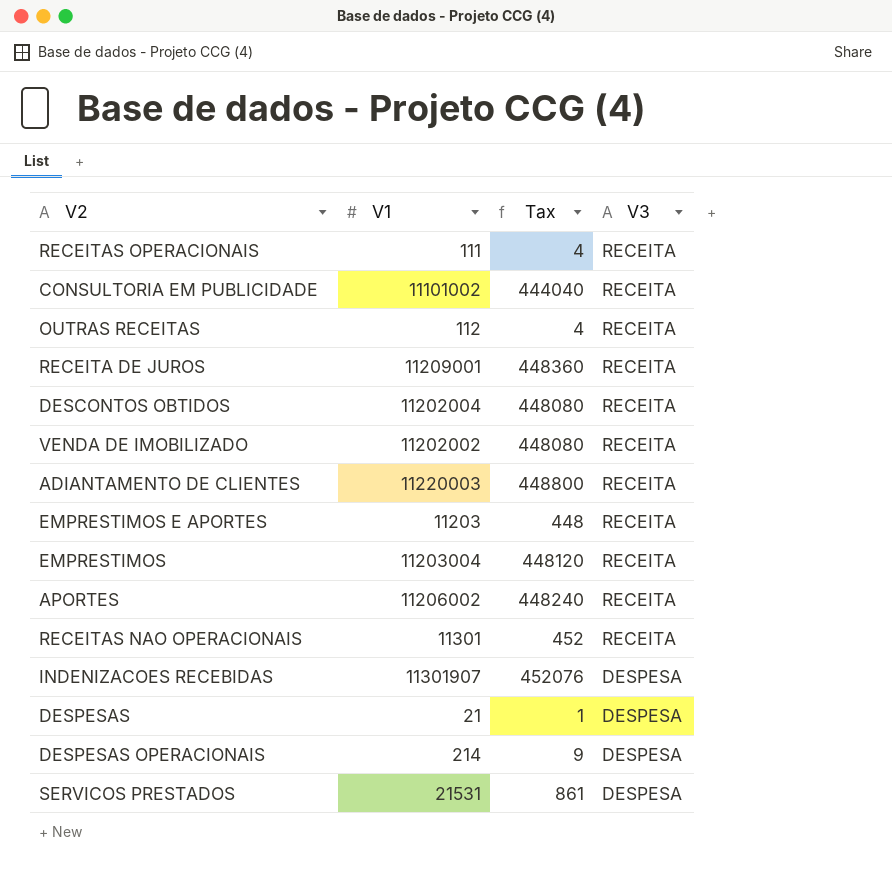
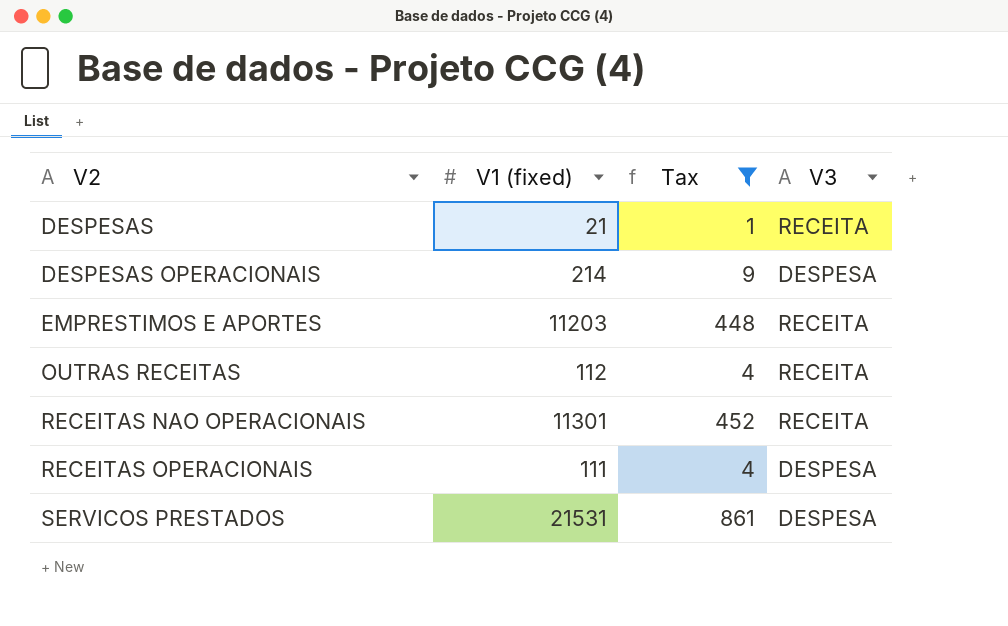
filter: none -> Tax <= 861
row order: V3 descending -> V2 ascending
column name: V1 -> V1 (fixed)
DESPESAS | V3: DESPESA -> RECEITA
RECEITAS OPERACIONAIS | V3: RECEITA -> DESPESA

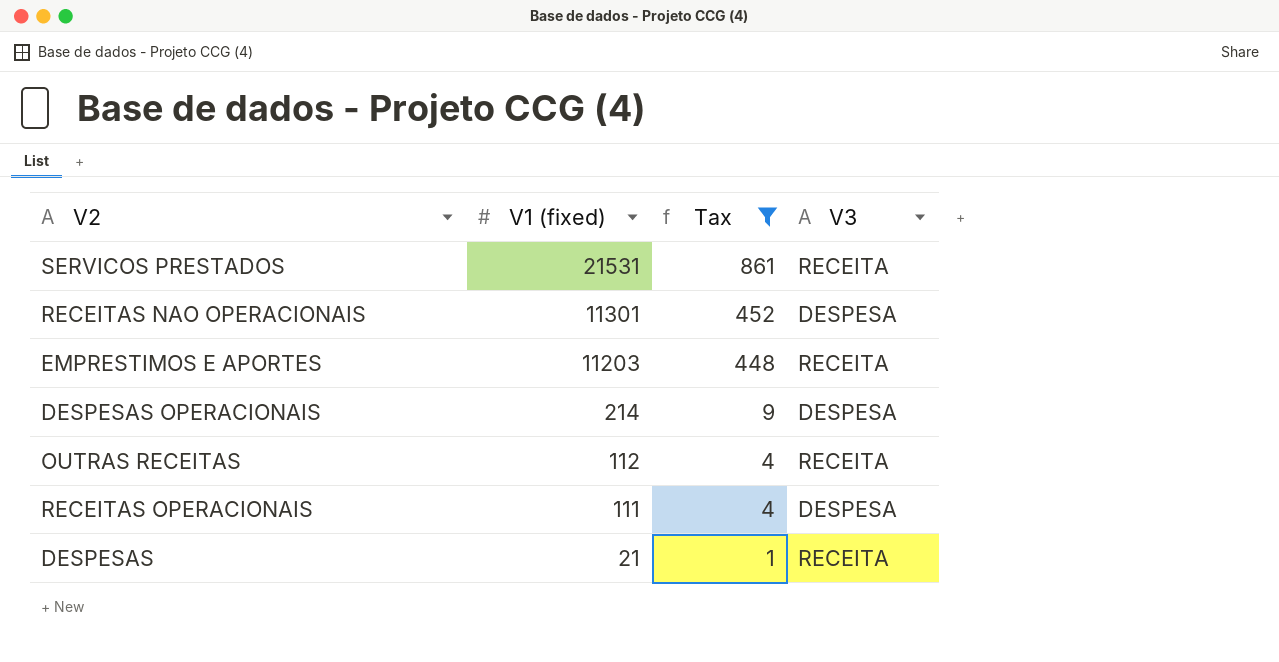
row order: V2 ascending -> V1 (fixed) descending
SERVICOS PRESTADOS | V3: DESPESA -> RECEITA
RECEITAS NAO OPERACIONAIS | V3: RECEITA -> DESPESA

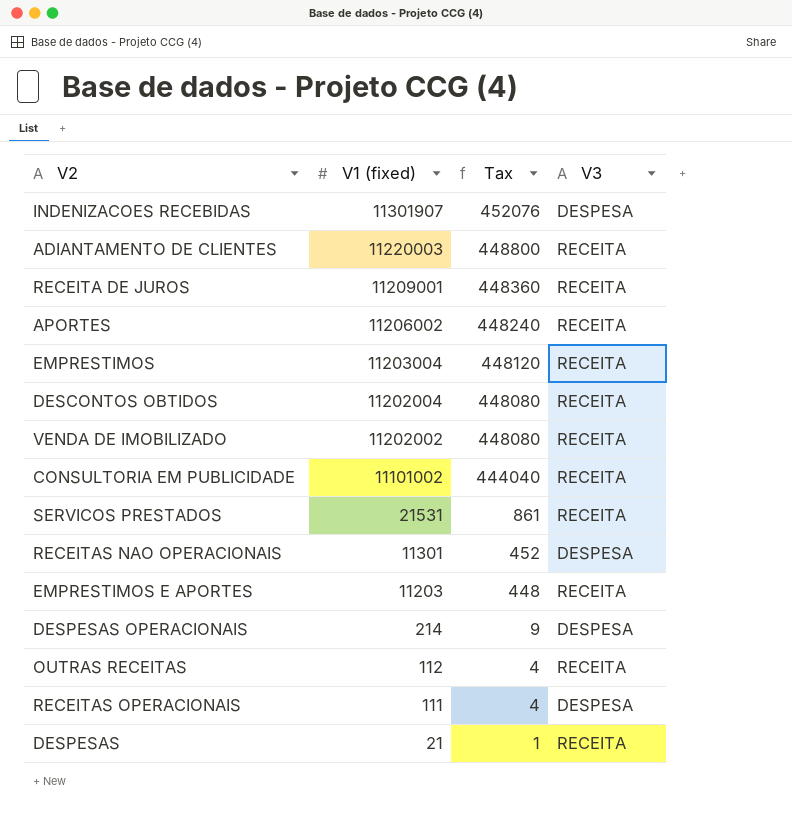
filter: Tax <= 861 -> none

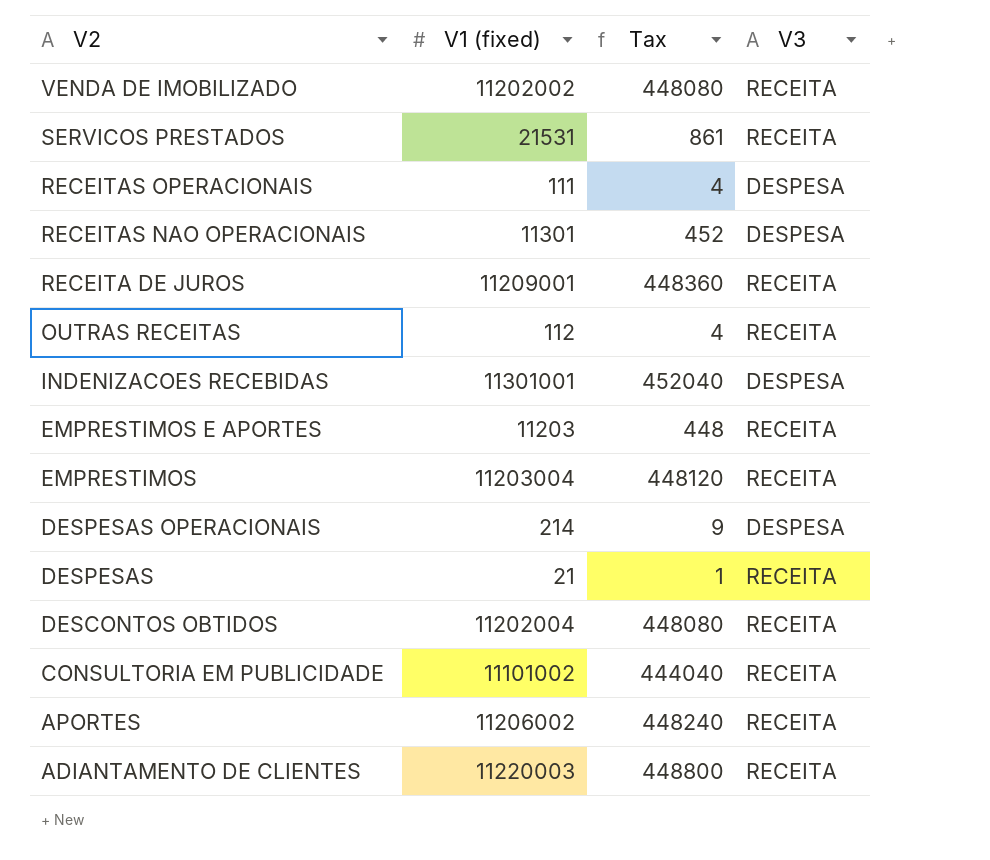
row order: V1 (fixed) descending -> V2 descending
INDENIZACOES RECEBIDAS | V1 (fixed): 11301907 -> 11301001
INDENIZACOES RECEBIDAS | Tax: 452076 -> 452040

